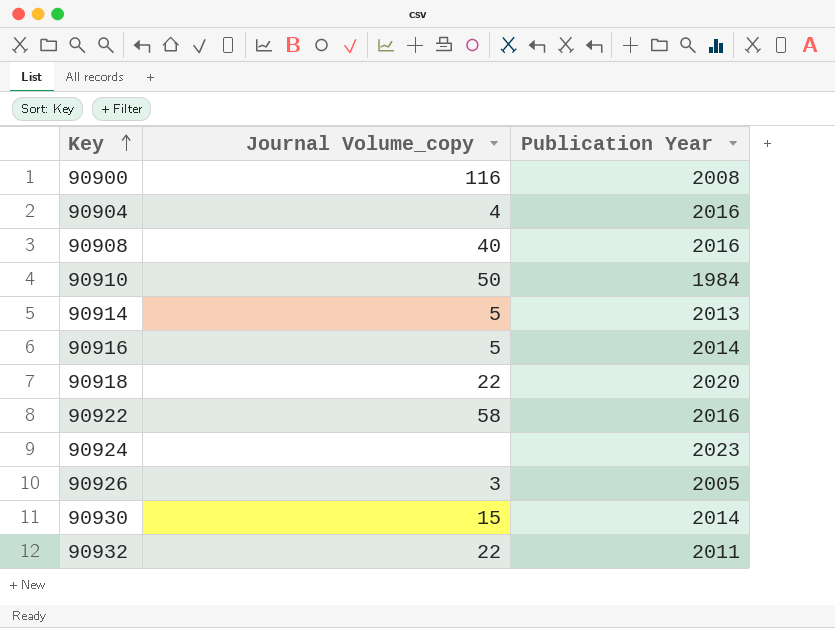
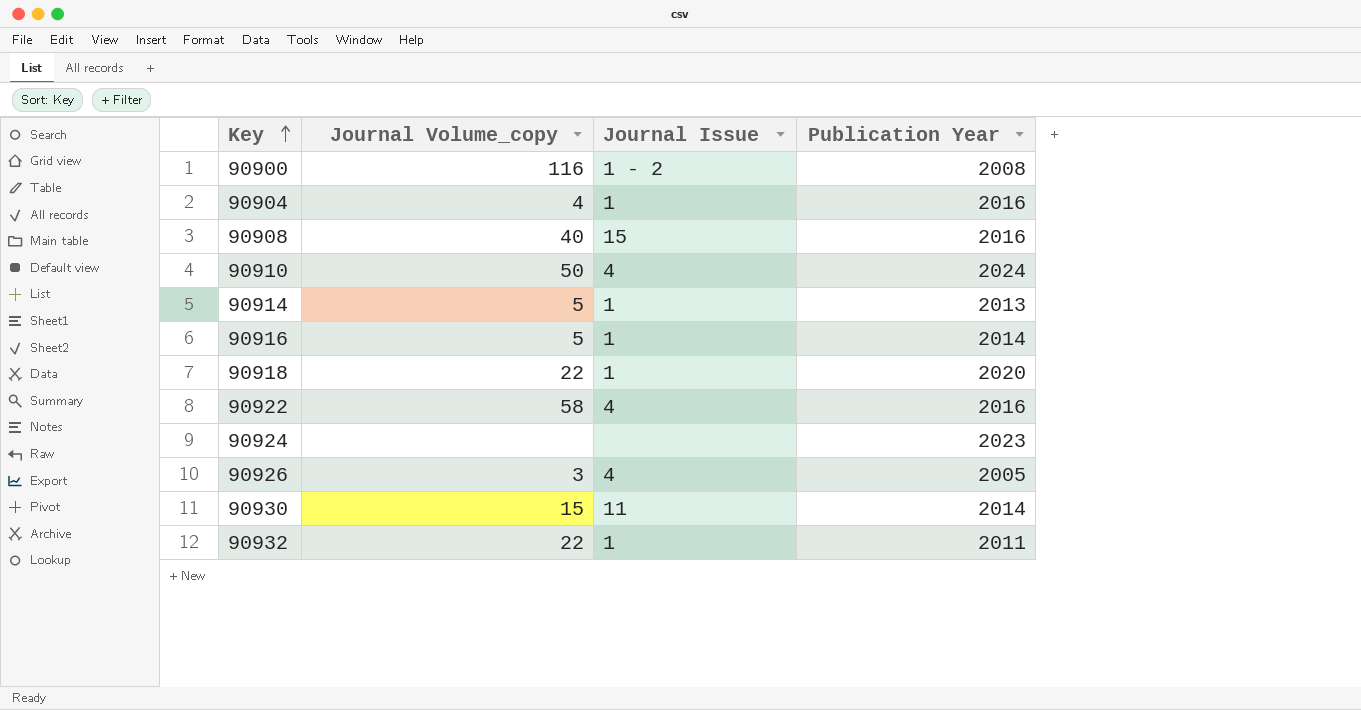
column Journal Issue | position: none -> 3
90910 | Publication Year: 1984 -> 2024

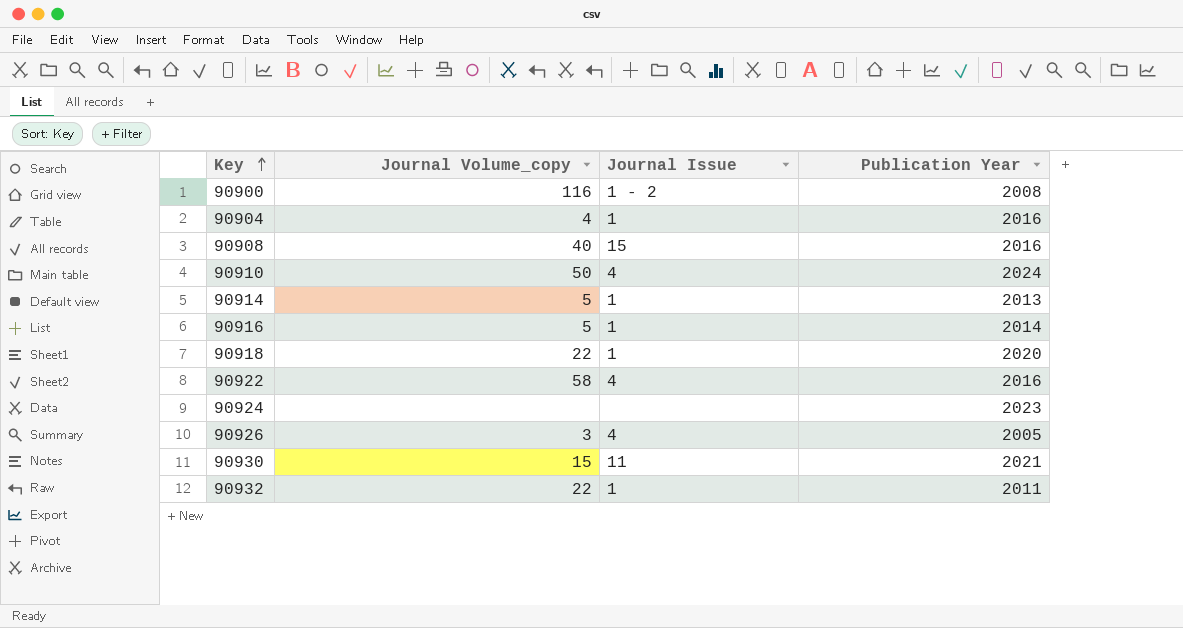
90930 | Publication Year: 2014 -> 2021

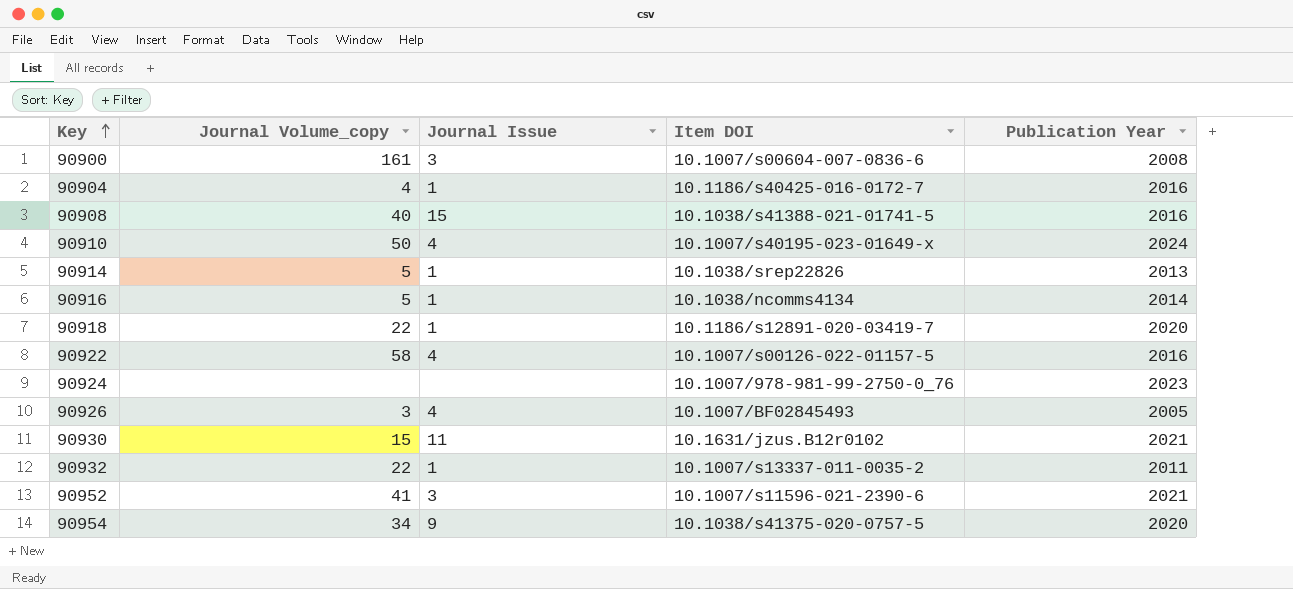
column Item DOI | position: none -> 4
90900 | Journal Volume_copy: 116 -> 161
90900 | Journal Issue: 1 - 2 -> 3
row 90952: none -> 41 | 3 | 10.1007/s11596-021-2390-6 | 2021
row 90954: none -> 34 | 9 | 10.1038/s41375-020-0757-5 | 2020

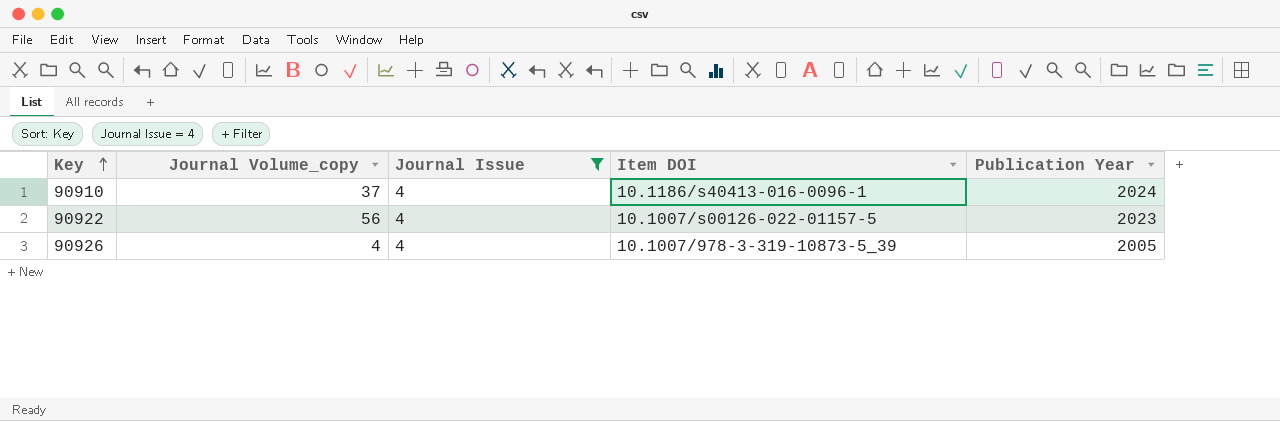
filter: none -> Journal Issue = 4
90910 | Journal Volume_copy: 50 -> 37
90910 | Item DOI: 10.1007/s40195-023-01649-x -> 10.1186/s40413-016-0096-1
90922 | Journal Volume_copy: 58 -> 56
90922 | Publication Year: 2016 -> 2023
90926 | Journal Volume_copy: 3 -> 4
90926 | Item DOI: 10.1007/BF02845493 -> 10.1007/978-3-319-10873-5_39

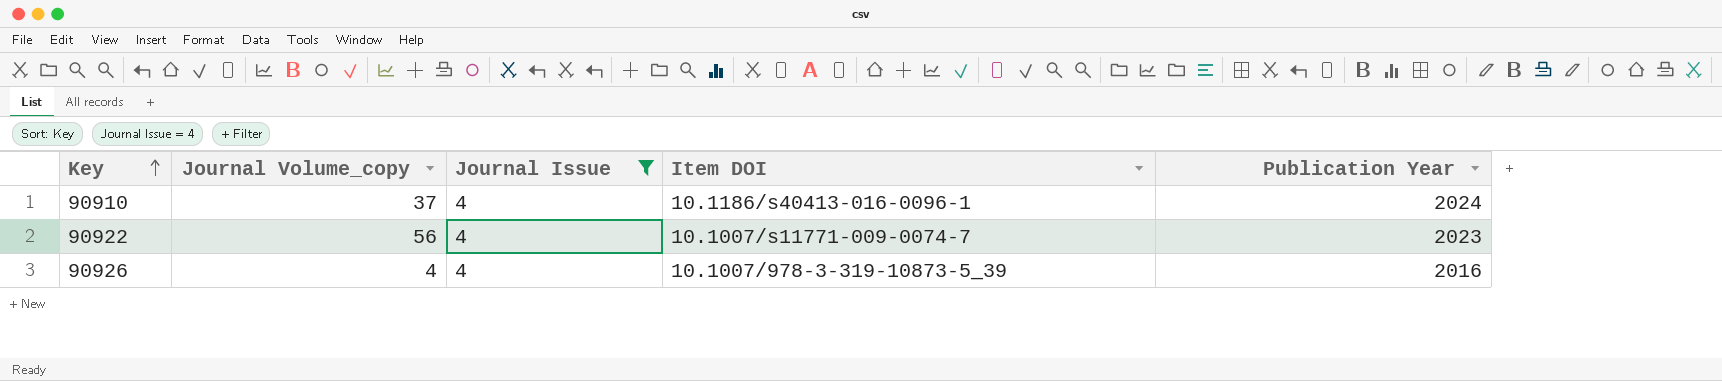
90922 | Item DOI: 10.1007/s00126-022-01157-5 -> 10.1007/s11771-009-0074-7
90926 | Publication Year: 2005 -> 2016

